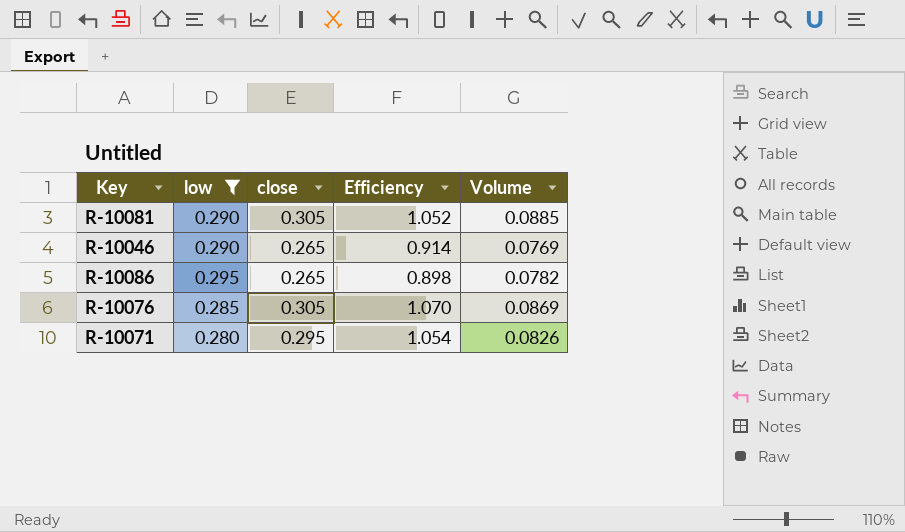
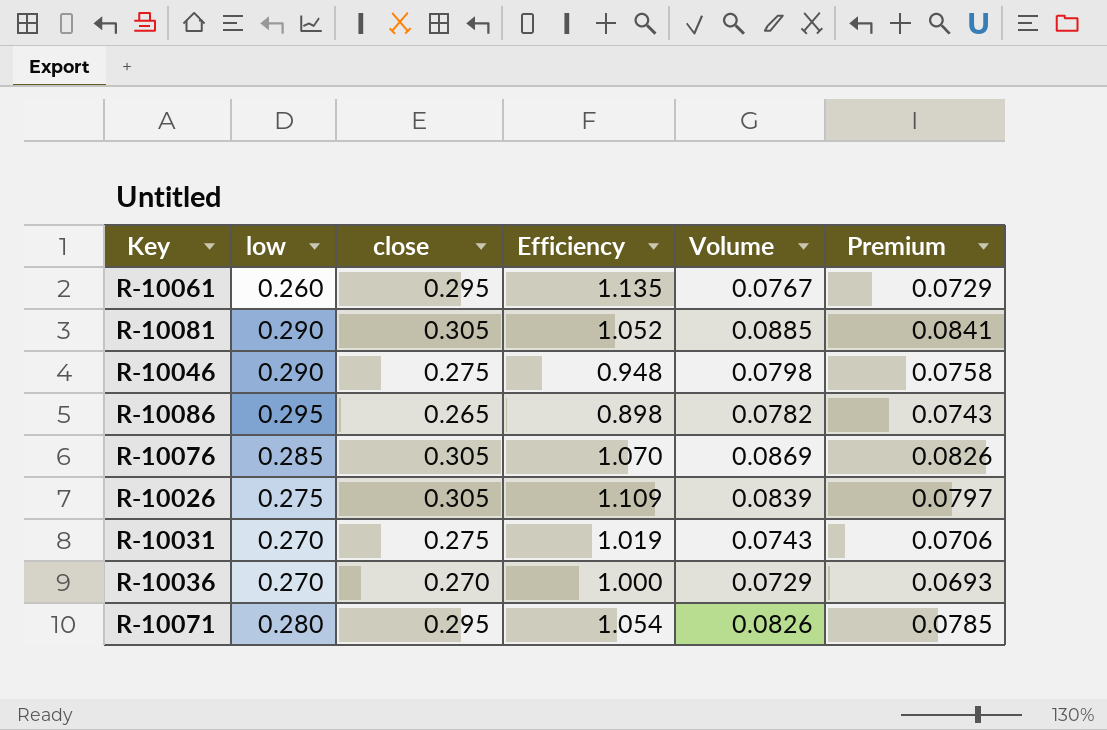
filter: low >= 0.280 -> none
column Premium | formula: none -> [Volume] * 0.95
R-10046 | close: 0.265 -> 0.275
R-10046 | Efficiency: 0.914 -> 0.948
R-10046 | Volume: 0.0769 -> 0.0798

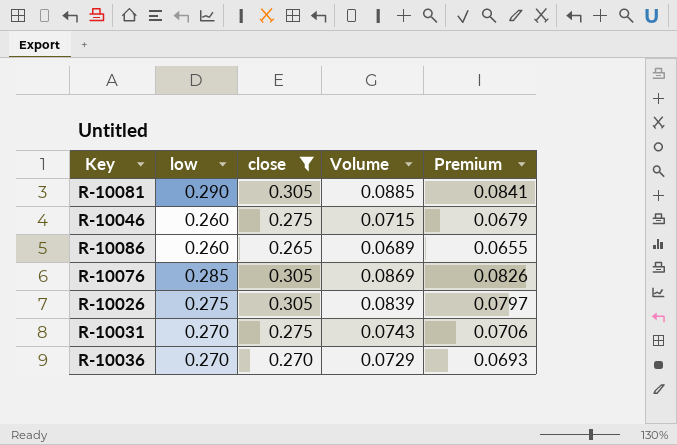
filter: none -> close != 0.295
column Efficiency | formula: [close] / [low] -> none
R-10046 | low: 0.290 -> 0.260
R-10046 | Volume: 0.0798 -> 0.0715
R-10046 | Premium: 0.0758 -> 0.0679
R-10086 | low: 0.295 -> 0.260
R-10086 | Volume: 0.0782 -> 0.0689
R-10086 | Premium: 0.0743 -> 0.0655

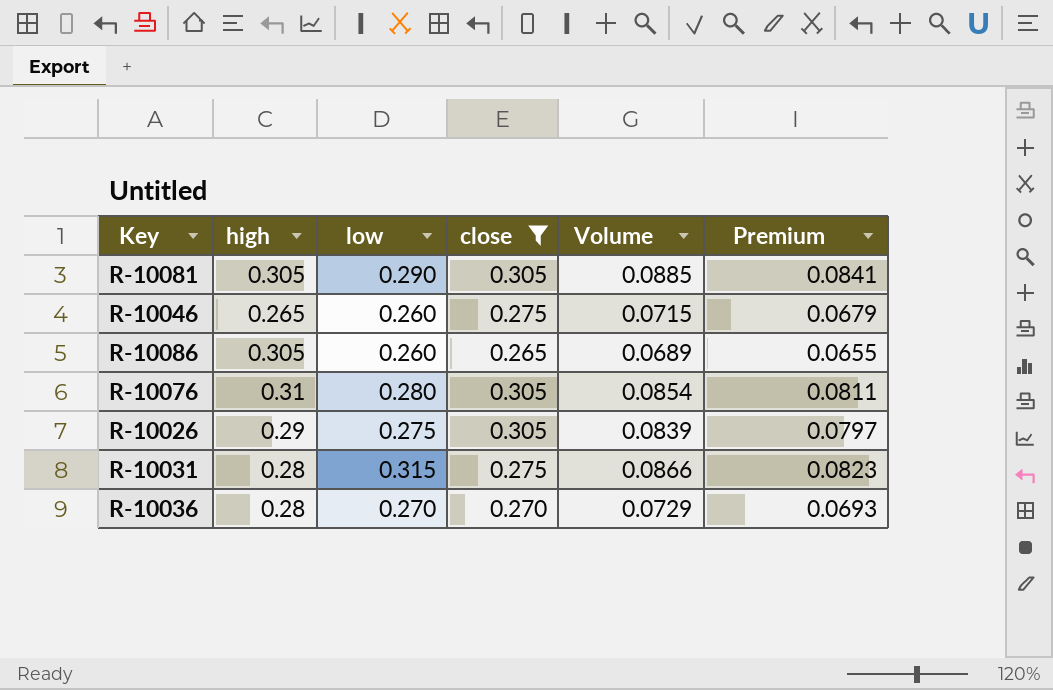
column high | position: none -> 2
R-10076 | low: 0.285 -> 0.280
R-10076 | Volume: 0.0869 -> 0.0854
R-10076 | Premium: 0.0826 -> 0.0811
R-10031 | low: 0.270 -> 0.315
R-10031 | Volume: 0.0743 -> 0.0866
R-10031 | Premium: 0.0706 -> 0.0823

